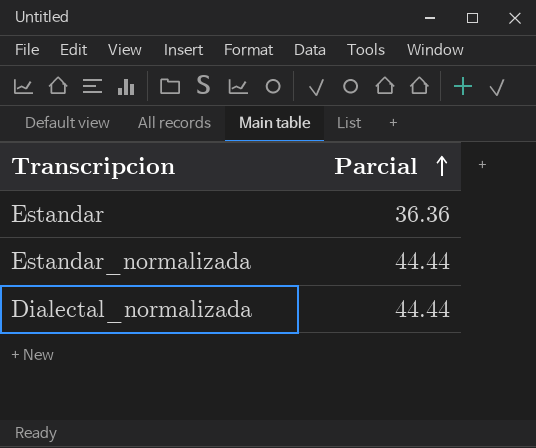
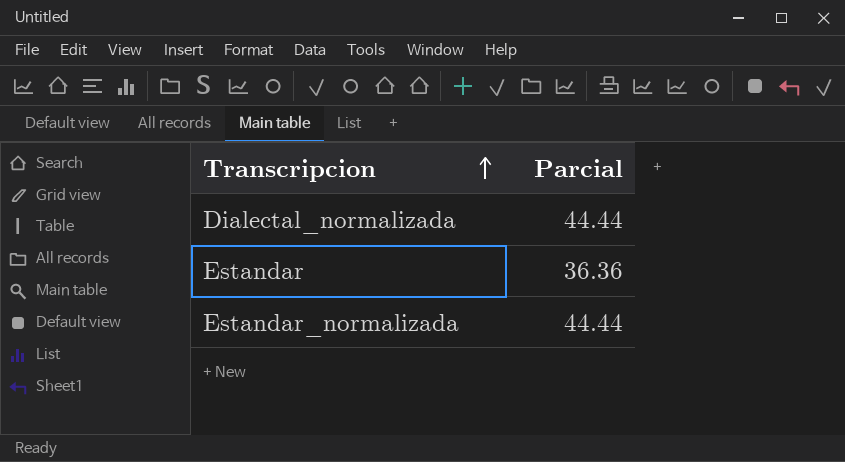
row order: Parcial ascending -> Transcripcion ascending

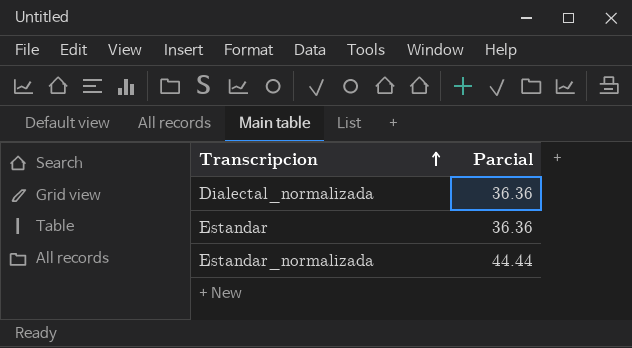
Dialectal_normalizada | Parcial: 44.44 -> 36.36

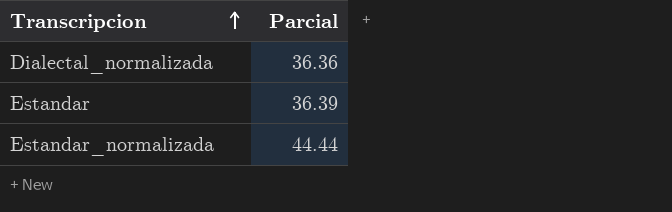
Estandar | Parcial: 36.36 -> 36.39

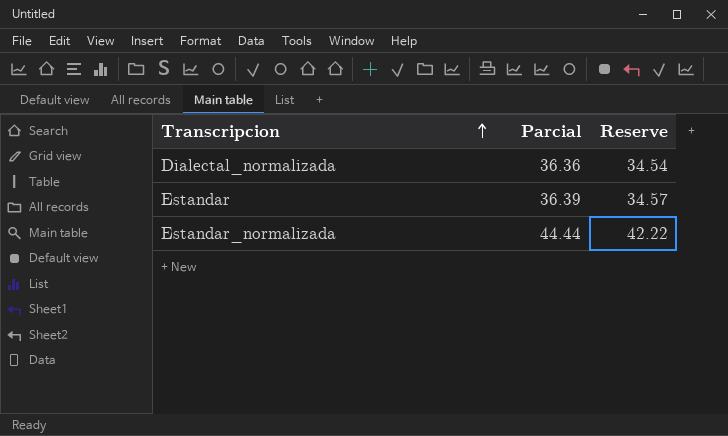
column Reserve | formula: none -> [Parcial] * 0.95

